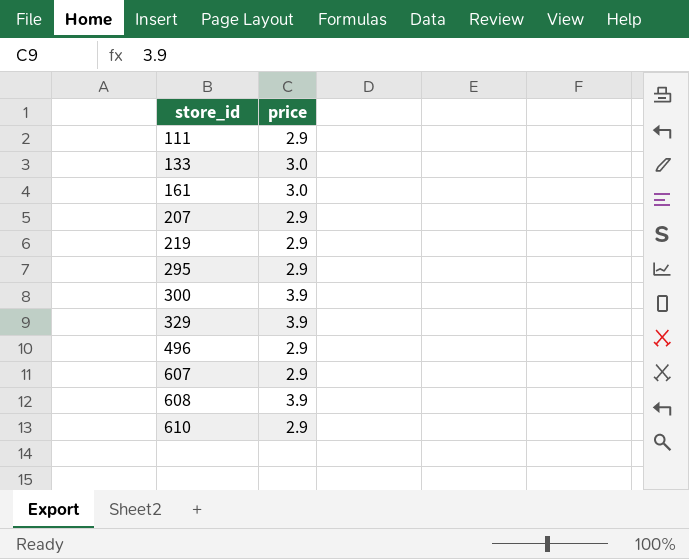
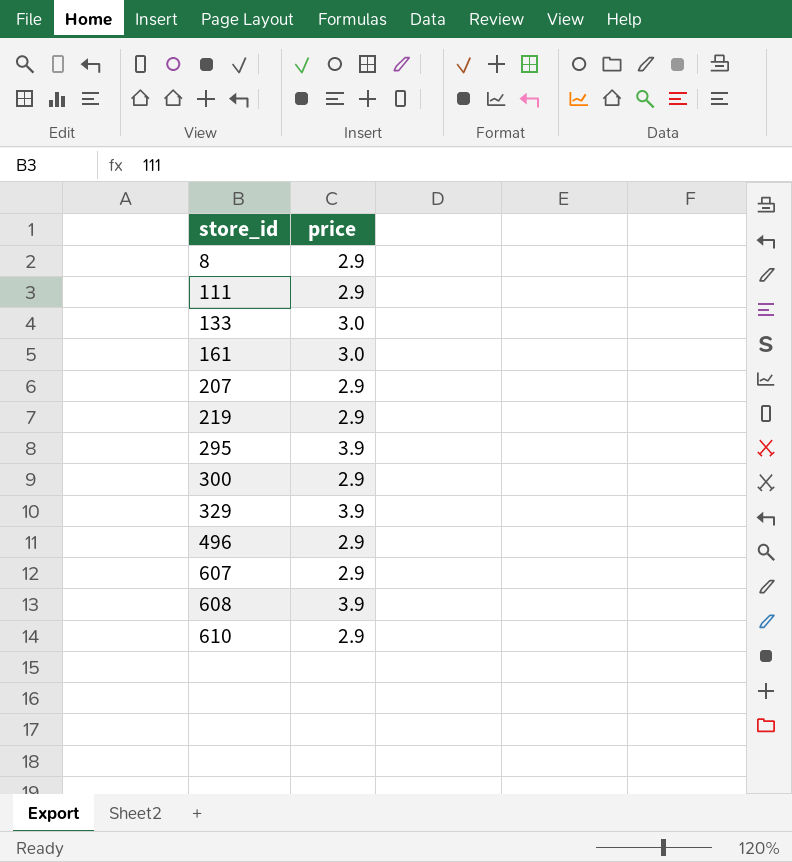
row 8: none -> 2.9
295 | price: 2.9 -> 3.9
300 | price: 3.9 -> 2.9

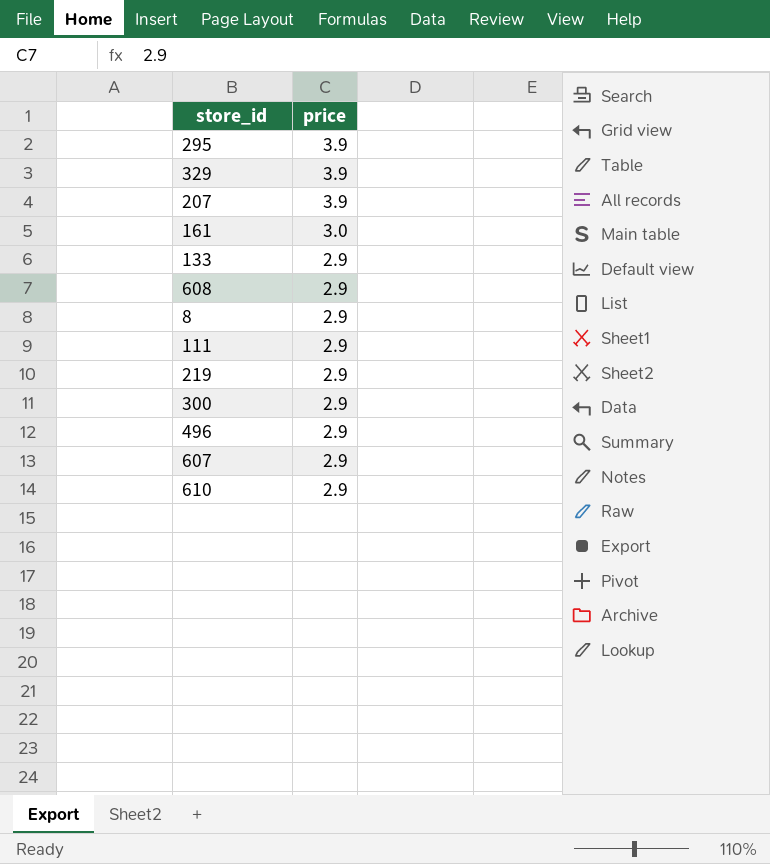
row order: store_id ascending -> price descending
207 | price: 2.9 -> 3.9
133 | price: 3.0 -> 2.9
608 | price: 3.9 -> 2.9

